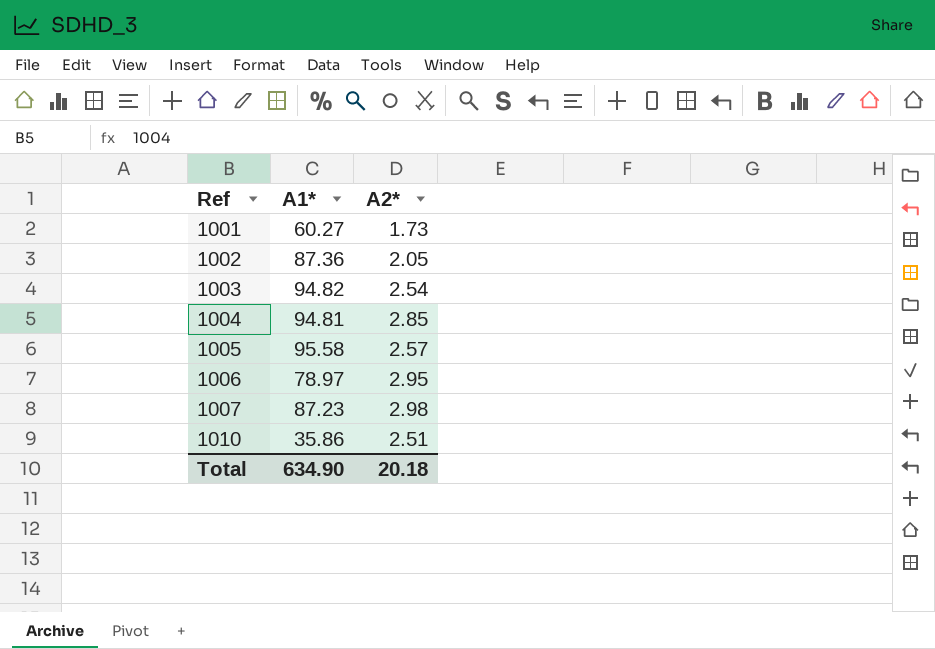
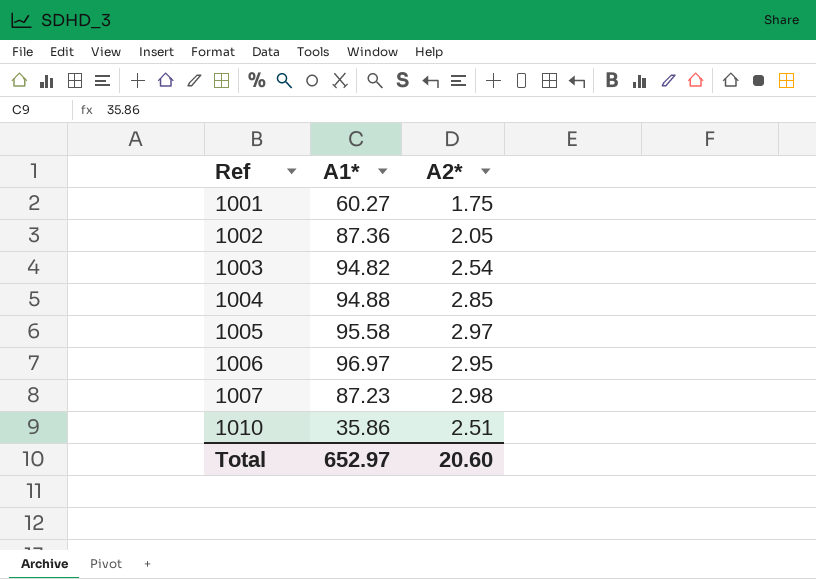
1001 | A2*: 1.73 -> 1.75
1004 | A1*: 94.81 -> 94.88
1005 | A2*: 2.57 -> 2.97
1006 | A1*: 78.97 -> 96.97
Total | A1*: 634.90 -> 652.97
Total | A2*: 20.18 -> 20.60

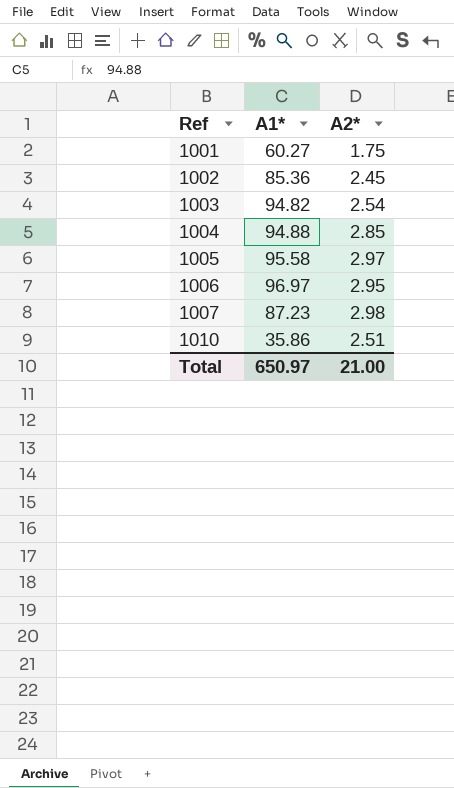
1002 | A1*: 87.36 -> 85.36
1002 | A2*: 2.05 -> 2.45
Total | A1*: 652.97 -> 650.97
Total | A2*: 20.60 -> 21.00

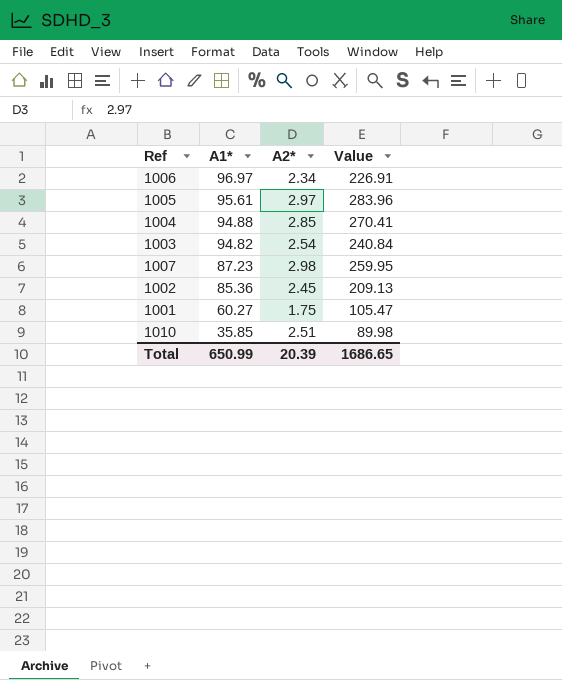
row order: Ref ascending -> A1* descending
column Value | formula: none -> [A1*] * [A2*]
1006 | A2*: 2.95 -> 2.34
1005 | A1*: 95.58 -> 95.61
1010 | A1*: 35.86 -> 35.85
Total | A1*: 650.97 -> 650.99
Total | A2*: 21.00 -> 20.39

